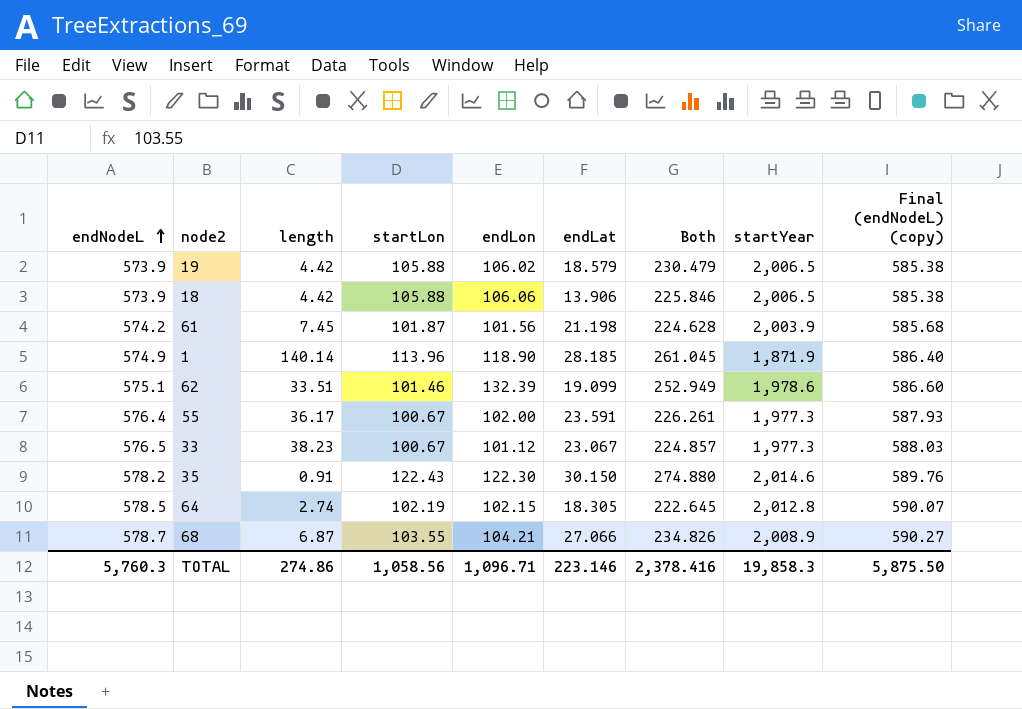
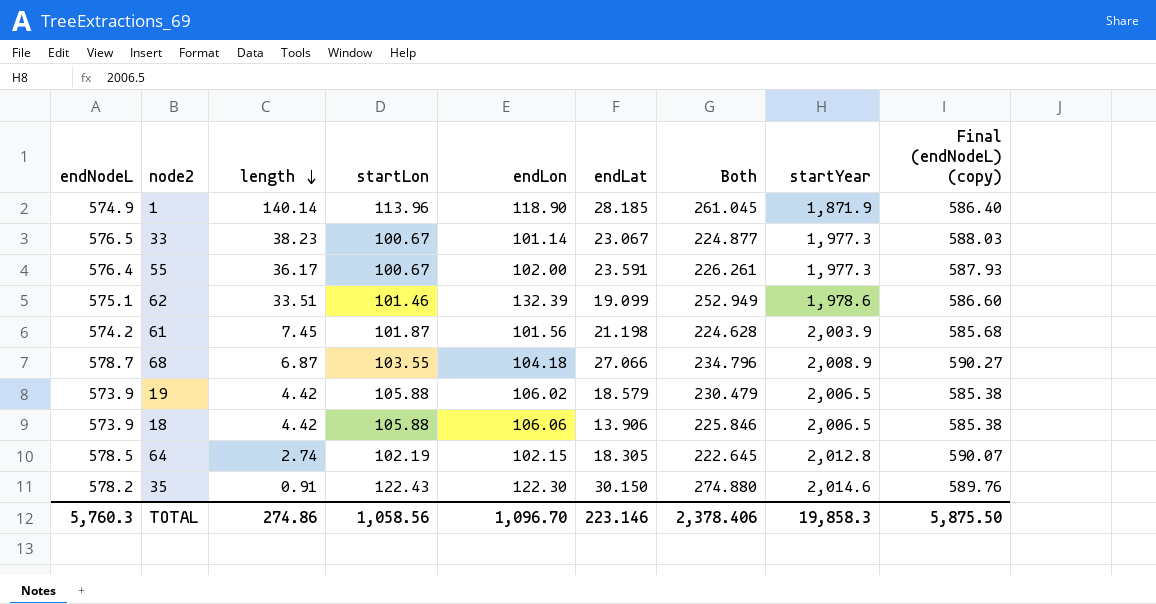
row order: endNodeL ascending -> length descending
33 | endLon: 101.12 -> 101.14
33 | Both: 224.857 -> 224.877
68 | endLon: 104.21 -> 104.18
68 | Both: 234.826 -> 234.796
TOTAL | endLon: 1,096.71 -> 1,096.70
TOTAL | Both: 2,378.416 -> 2,378.406

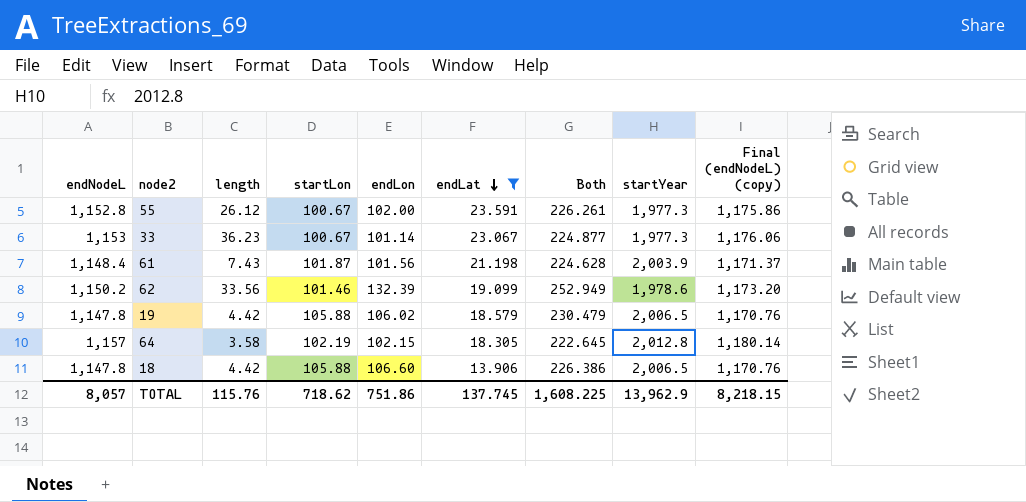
filter: none -> endLat <= 23.591
row order: length descending -> endLat descending
55 | endNodeL: 576.4 -> 1,152.8
55 | length: 36.17 -> 26.12
55 | Final (endNodeL) (copy): 587.93 -> 1,175.86
33 | endNodeL: 576.5 -> 1,153
33 | length: 38.23 -> 36.23
33 | Final (endNodeL) (copy): 588.03 -> 1,176.06
61 | endNodeL: 574.2 -> 1,148.4
61 | length: 7.45 -> 7.43
61 | Final (endNodeL) (copy): 585.68 -> 1,171.37
62 | endNodeL: 575.1 -> 1,150.2
62 | length: 33.51 -> 33.56
62 | Final (endNodeL) (copy): 586.60 -> 1,173.20
19 | endNodeL: 573.9 -> 1,147.8
19 | Final (endNodeL) (copy): 585.38 -> 1,170.76
64 | endNodeL: 578.5 -> 1,157
64 | length: 2.74 -> 3.58
64 | Final (endNodeL) (copy): 590.07 -> 1,180.14
18 | endNodeL: 573.9 -> 1,147.8
18 | endLon: 106.06 -> 106.60
18 | Both: 225.846 -> 226.386
18 | Final (endNodeL) (copy): 585.38 -> 1,170.76
TOTAL | endNodeL: 5,760.3 -> 8,057
TOTAL | length: 274.86 -> 115.76
TOTAL | startLon: 1,058.56 -> 718.62
TOTAL | endLon: 1,096.70 -> 751.86
TOTAL | endLat: 223.146 -> 137.745
TOTAL | Both: 2,378.406 -> 1,608.225
TOTAL | startYear: 19,858.3 -> 13,962.9
TOTAL | Final (endNodeL) (copy): 5,875.50 -> 8,218.15

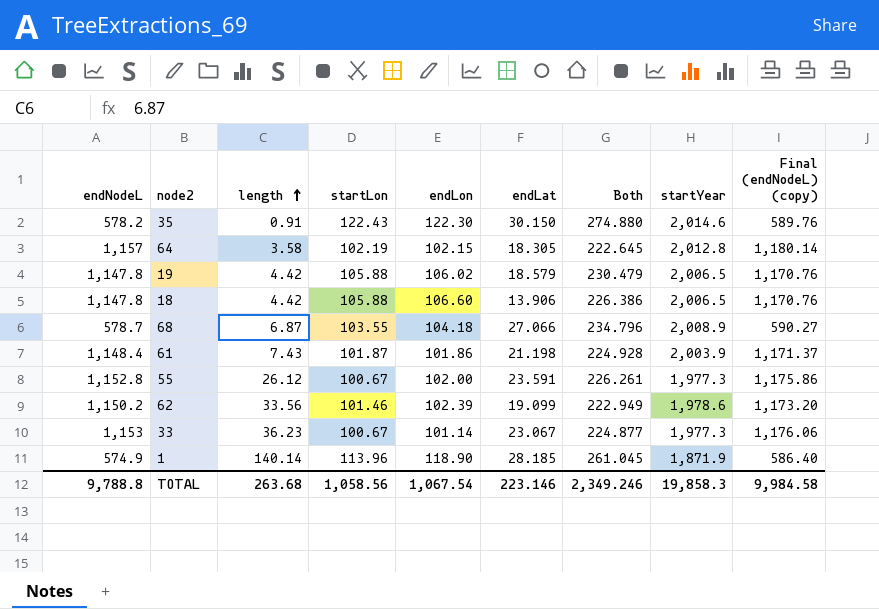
filter: endLat <= 23.591 -> none
row order: endLat descending -> length ascending
61 | endLon: 101.56 -> 101.86
61 | Both: 224.628 -> 224.928
62 | endLon: 132.39 -> 102.39
62 | Both: 252.949 -> 222.949
TOTAL | endNodeL: 8,057 -> 9,788.8
TOTAL | length: 115.76 -> 263.68
TOTAL | startLon: 718.62 -> 1,058.56
TOTAL | endLon: 751.86 -> 1,067.54
TOTAL | endLat: 137.745 -> 223.146
TOTAL | Both: 1,608.225 -> 2,349.246
TOTAL | startYear: 13,962.9 -> 19,858.3
TOTAL | Final (endNodeL) (copy): 8,218.15 -> 9,984.58

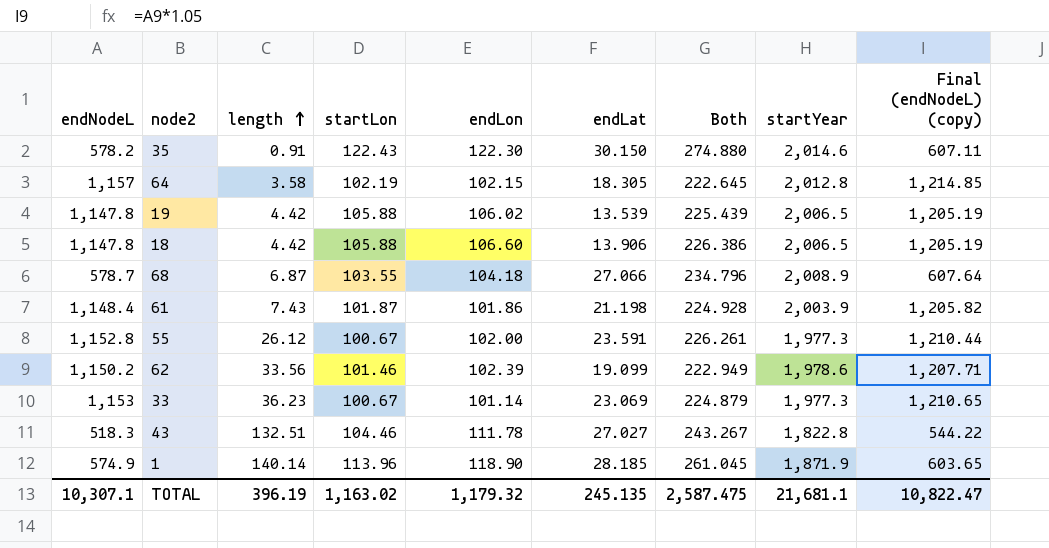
column Final (endNodeL) (copy) | formula: [endNodeL] * 1.02 -> [endNodeL] * 1.05
19 | endLat: 18.579 -> 13.539
19 | Both: 230.479 -> 225.439
33 | endLat: 23.067 -> 23.069
33 | Both: 224.877 -> 224.879
row 43: none -> 518.3 | 132.51 | 104.46 | 111.78 | 27.027 | 243.267 | 1,822.8 | 544.22
TOTAL | endNodeL: 9,788.8 -> 10,307.1
TOTAL | length: 263.68 -> 396.19
TOTAL | startLon: 1,058.56 -> 1,163.02
TOTAL | endLon: 1,067.54 -> 1,179.32
TOTAL | endLat: 223.146 -> 245.135
TOTAL | Both: 2,349.246 -> 2,587.475
TOTAL | startYear: 19,858.3 -> 21,681.1
TOTAL | Final (endNodeL) (copy): 9,984.58 -> 10,822.47

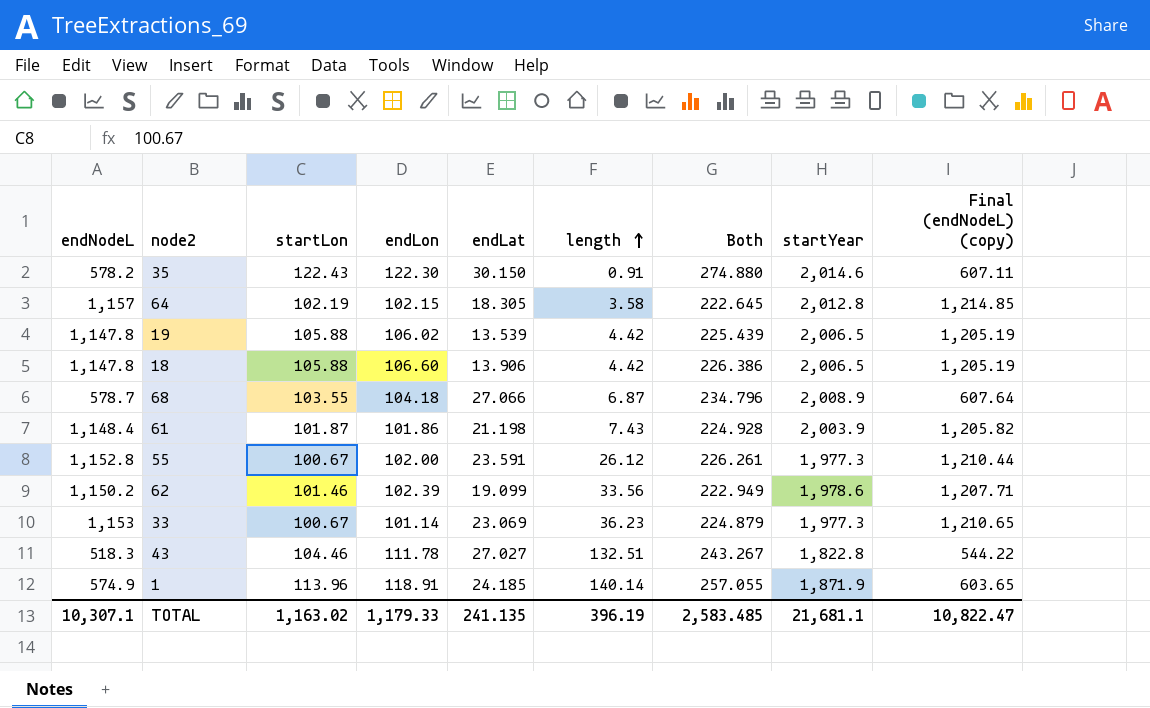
column length | position: 3 -> 6
1 | endLon: 118.90 -> 118.91
1 | endLat: 28.185 -> 24.185
1 | Both: 261.045 -> 257.055
TOTAL | endLon: 1,179.32 -> 1,179.33
TOTAL | endLat: 245.135 -> 241.135
TOTAL | Both: 2,587.475 -> 2,583.485

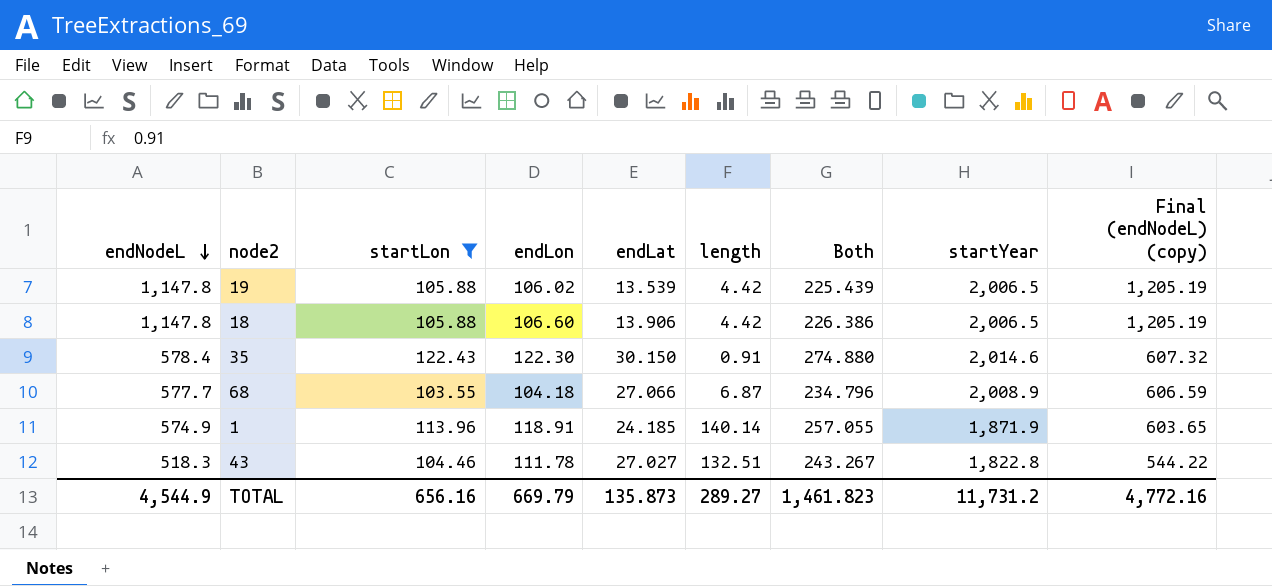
filter: none -> startLon >= 103.55
row order: length ascending -> endNodeL descending
35 | endNodeL: 578.2 -> 578.4
35 | Final (endNodeL) (copy): 607.11 -> 607.32
68 | endNodeL: 578.7 -> 577.7
68 | Final (endNodeL) (copy): 607.64 -> 606.59
TOTAL | endNodeL: 10,307.1 -> 4,544.9
TOTAL | startLon: 1,163.02 -> 656.16
TOTAL | endLon: 1,179.33 -> 669.79
TOTAL | endLat: 241.135 -> 135.873
TOTAL | length: 396.19 -> 289.27
TOTAL | Both: 2,583.485 -> 1,461.823
TOTAL | startYear: 21,681.1 -> 11,731.2
TOTAL | Final (endNodeL) (copy): 10,822.47 -> 4,772.16

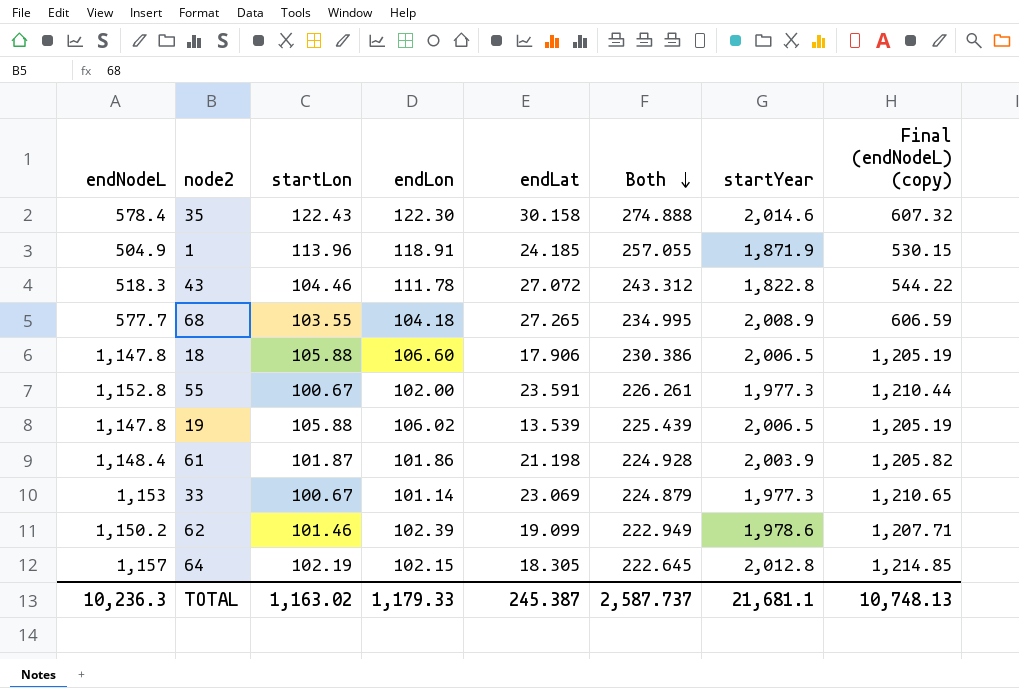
filter: startLon >= 103.55 -> none
row order: endNodeL descending -> Both descending
column length | position: 6 -> none
35 | endLat: 30.150 -> 30.158
35 | Both: 274.880 -> 274.888
1 | endNodeL: 574.9 -> 504.9
1 | Final (endNodeL) (copy): 603.65 -> 530.15
43 | endLat: 27.027 -> 27.072
43 | Both: 243.267 -> 243.312
68 | endLat: 27.066 -> 27.265
68 | Both: 234.796 -> 234.995
18 | endLat: 13.906 -> 17.906
18 | Both: 226.386 -> 230.386
TOTAL | endNodeL: 4,544.9 -> 10,236.3
TOTAL | startLon: 656.16 -> 1,163.02
TOTAL | endLon: 669.79 -> 1,179.33
TOTAL | endLat: 135.873 -> 245.387
TOTAL | Both: 1,461.823 -> 2,587.737
TOTAL | startYear: 11,731.2 -> 21,681.1
TOTAL | Final (endNodeL) (copy): 4,772.16 -> 10,748.13

